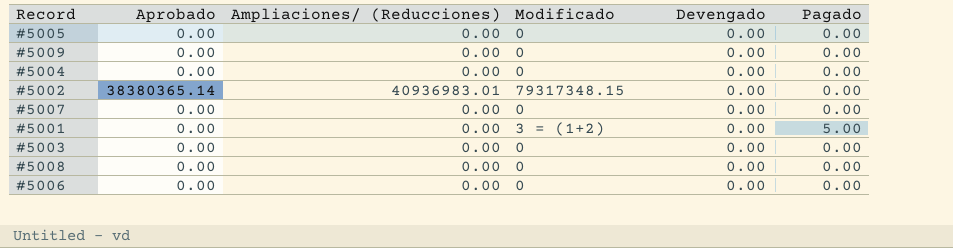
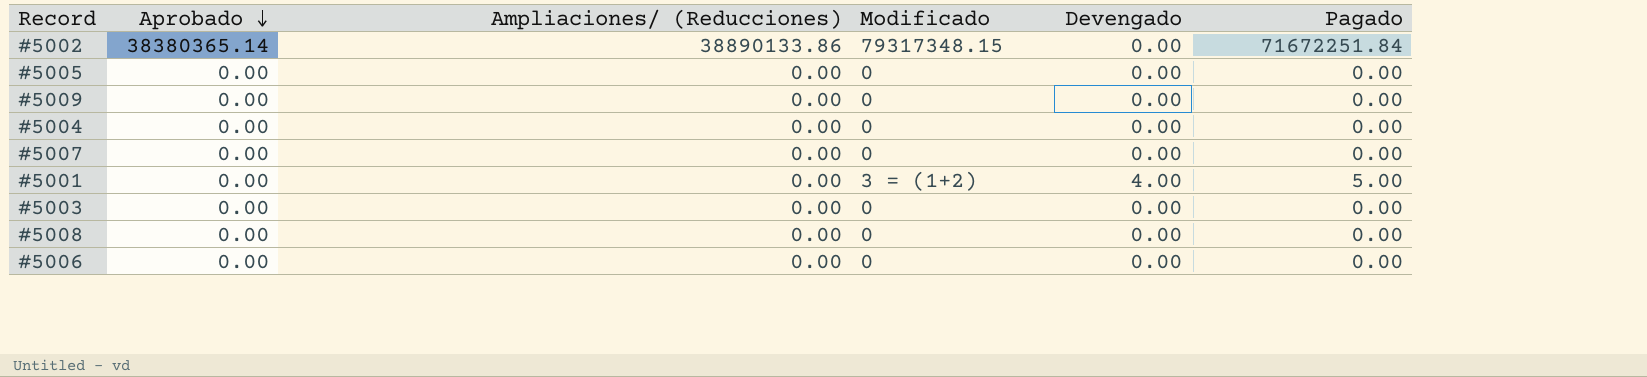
row order: none -> Aprobado descending
#5002 | Ampliaciones/ (Reducciones): 40936983.01 -> 38890133.86
#5002 | Pagado: 0.00 -> 71672251.84
#5001 | Devengado: 0.00 -> 4.00

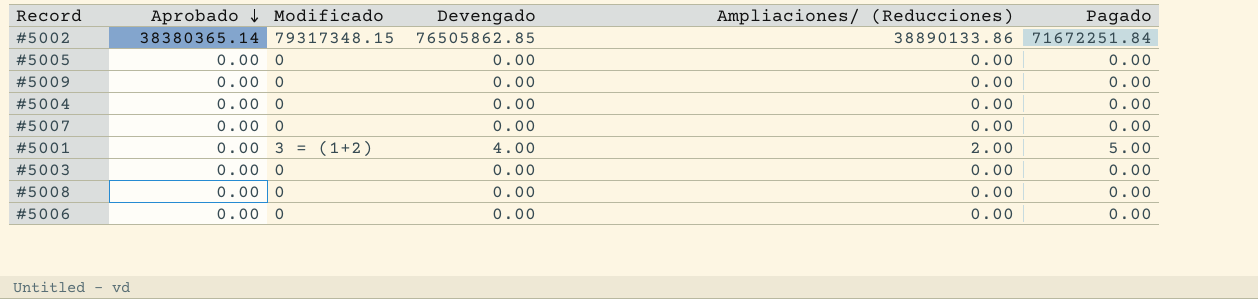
column Ampliaciones/ (Reducciones) | position: 3 -> 5
#5002 | Devengado: 0.00 -> 76505862.85
#5001 | Ampliaciones/ (Reducciones): 0.00 -> 2.00

